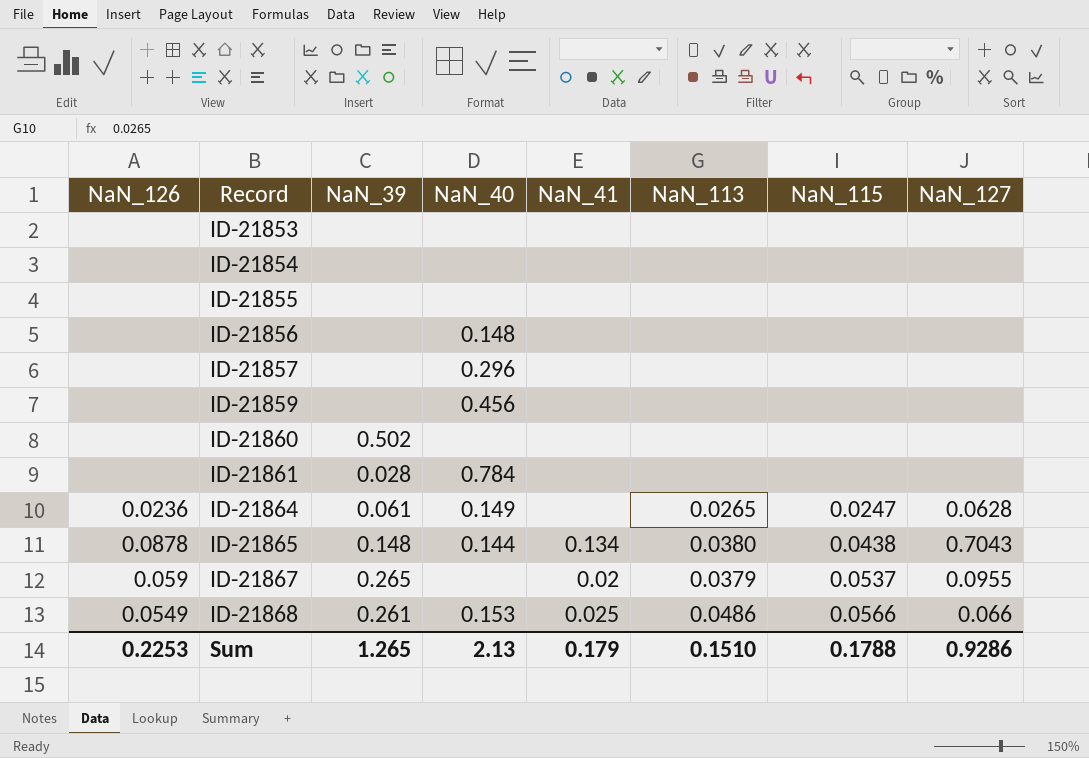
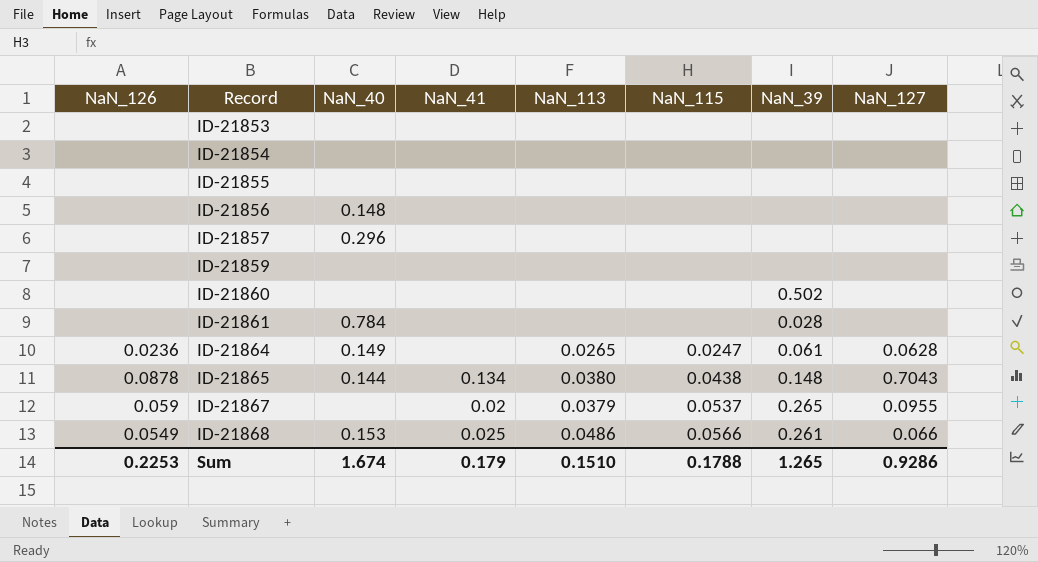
column NaN_39 | position: 3 -> 7
ID-21859 | NaN_40: 0.456 -> none
Sum | NaN_40: 2.13 -> 1.674

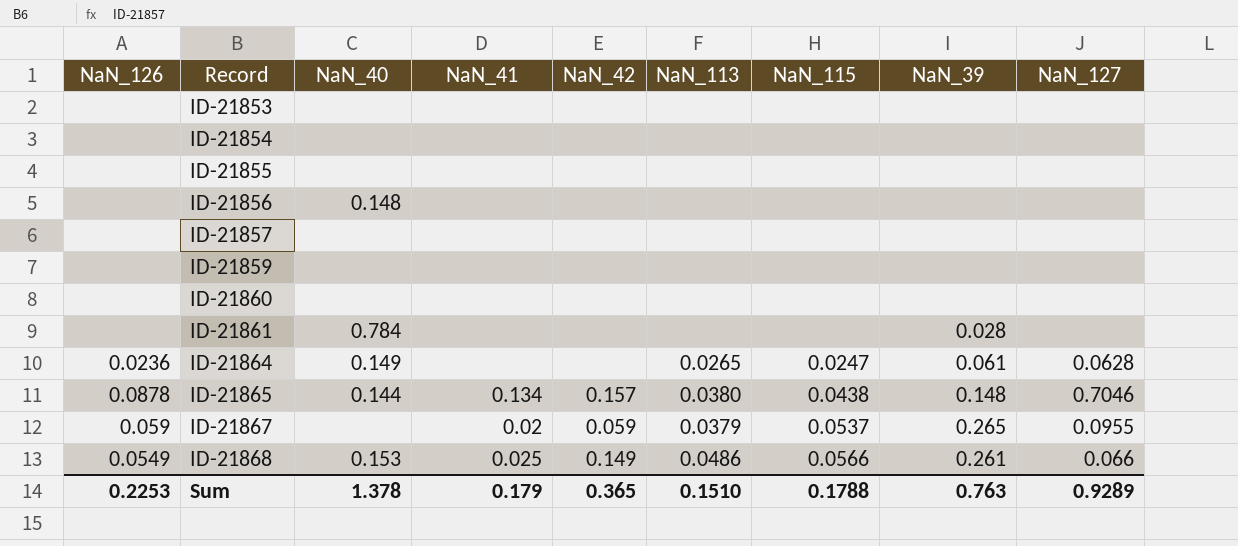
column NaN_42 | position: none -> 5
ID-21857 | NaN_40: 0.296 -> none
ID-21860 | NaN_39: 0.502 -> none
ID-21865 | NaN_127: 0.7043 -> 0.7046
Sum | NaN_40: 1.674 -> 1.378
Sum | NaN_39: 1.265 -> 0.763
Sum | NaN_127: 0.9286 -> 0.9289

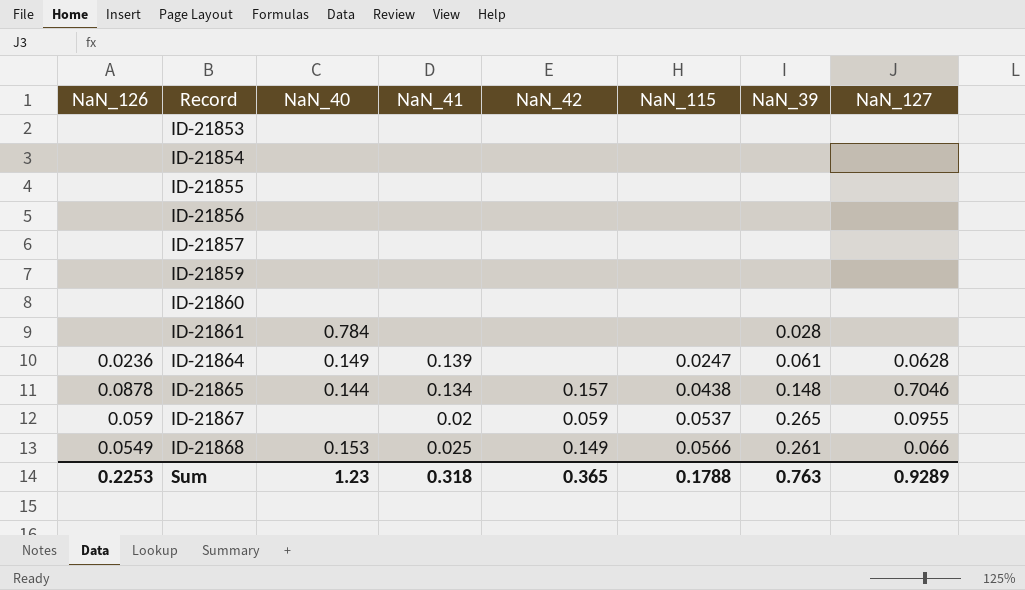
column NaN_113 | position: 6 -> none
ID-21856 | NaN_40: 0.148 -> none
ID-21864 | NaN_41: none -> 0.139
Sum | NaN_40: 1.378 -> 1.23
Sum | NaN_41: 0.179 -> 0.318

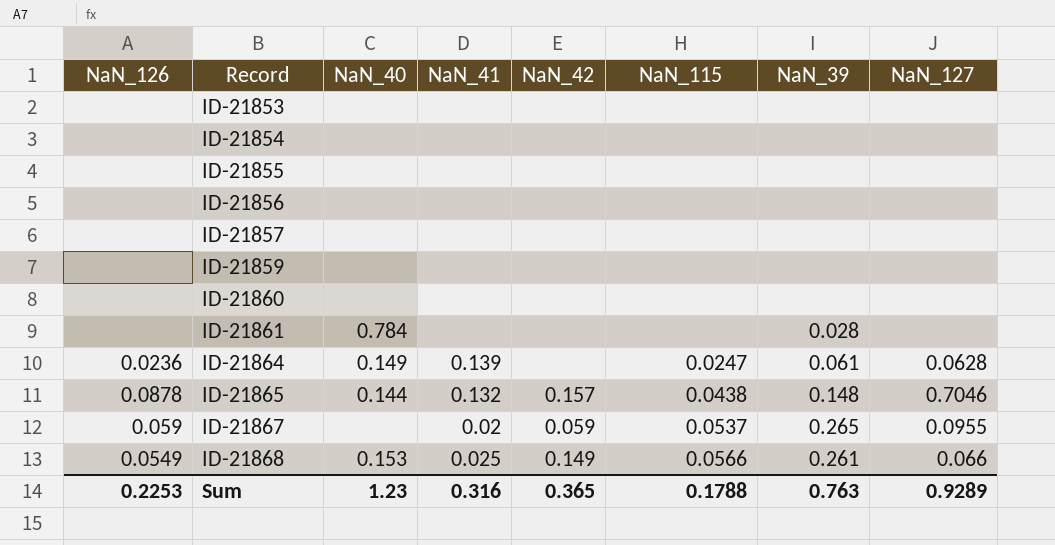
ID-21865 | NaN_41: 0.134 -> 0.132
Sum | NaN_41: 0.318 -> 0.316

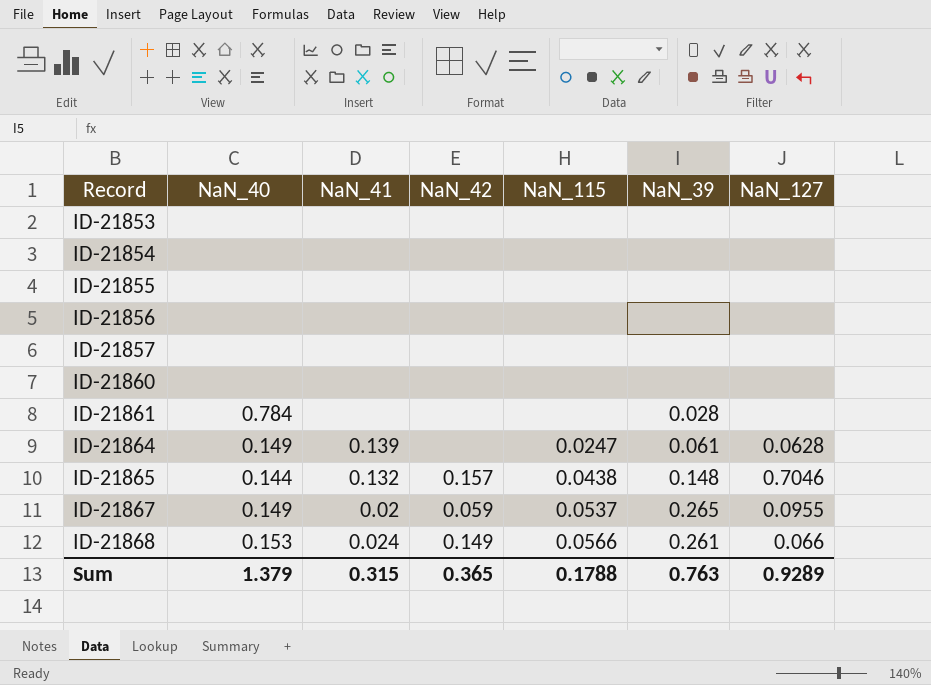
column NaN_126 | position: 1 -> none
row ID-21859: none | none | none | none | none | none | none -> none
ID-21867 | NaN_40: none -> 0.149
ID-21868 | NaN_41: 0.025 -> 0.024
Sum | NaN_40: 1.23 -> 1.379
Sum | NaN_41: 0.316 -> 0.315

